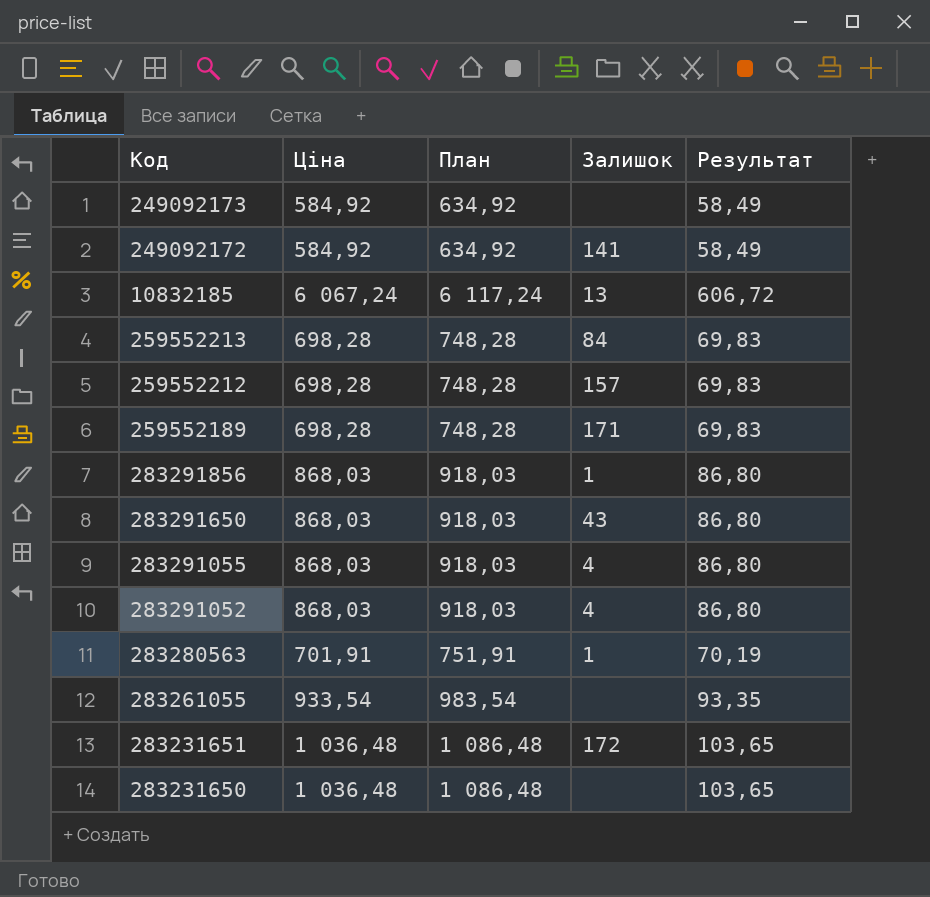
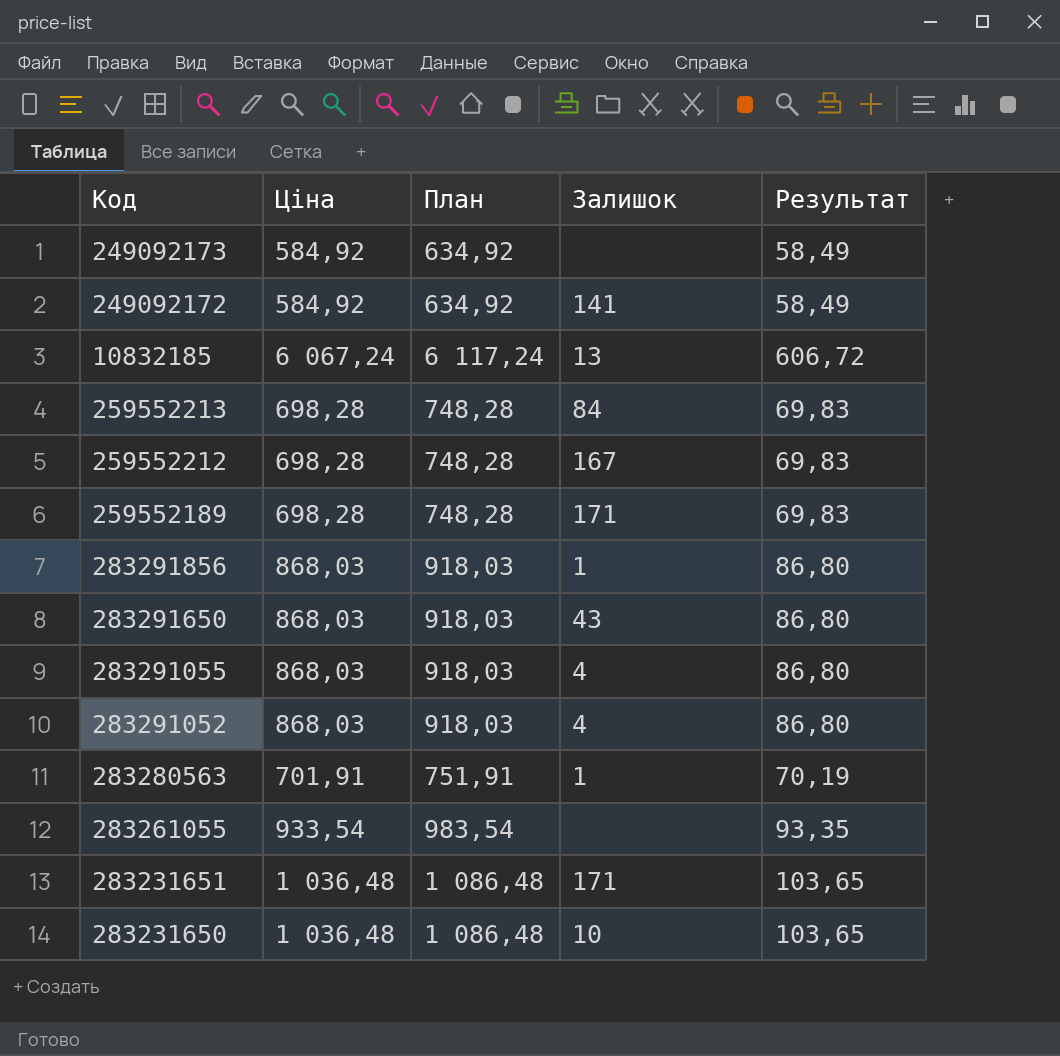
259552212 | Залишок: 157 -> 167
283231651 | Залишок: 172 -> 171
283231650 | Залишок: none -> 10

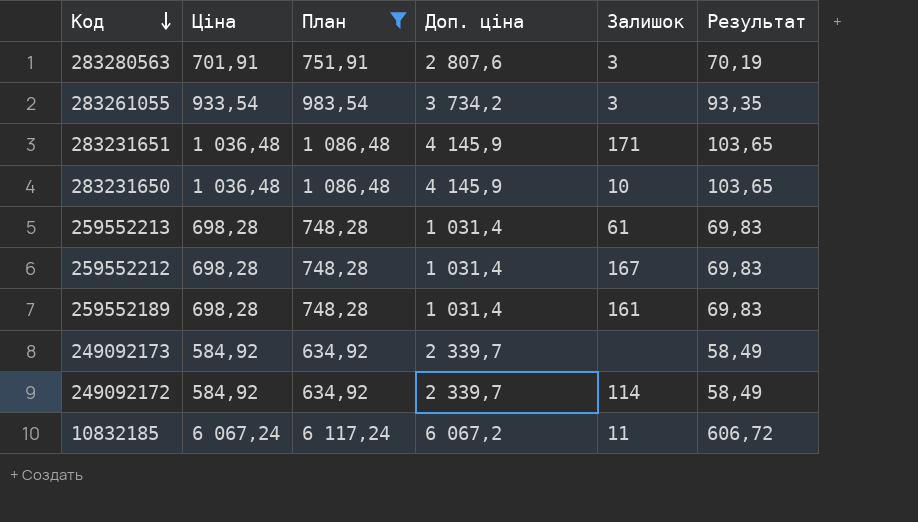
filter: none -> План != 918,03
row order: none -> Код descending
column Доп. ціна | position: none -> 4
283280563 | Залишок: 1 -> 3
283261055 | Залишок: none -> 3
259552213 | Залишок: 84 -> 61
259552189 | Залишок: 171 -> 161
249092172 | Залишок: 141 -> 114
10832185 | Залишок: 13 -> 11

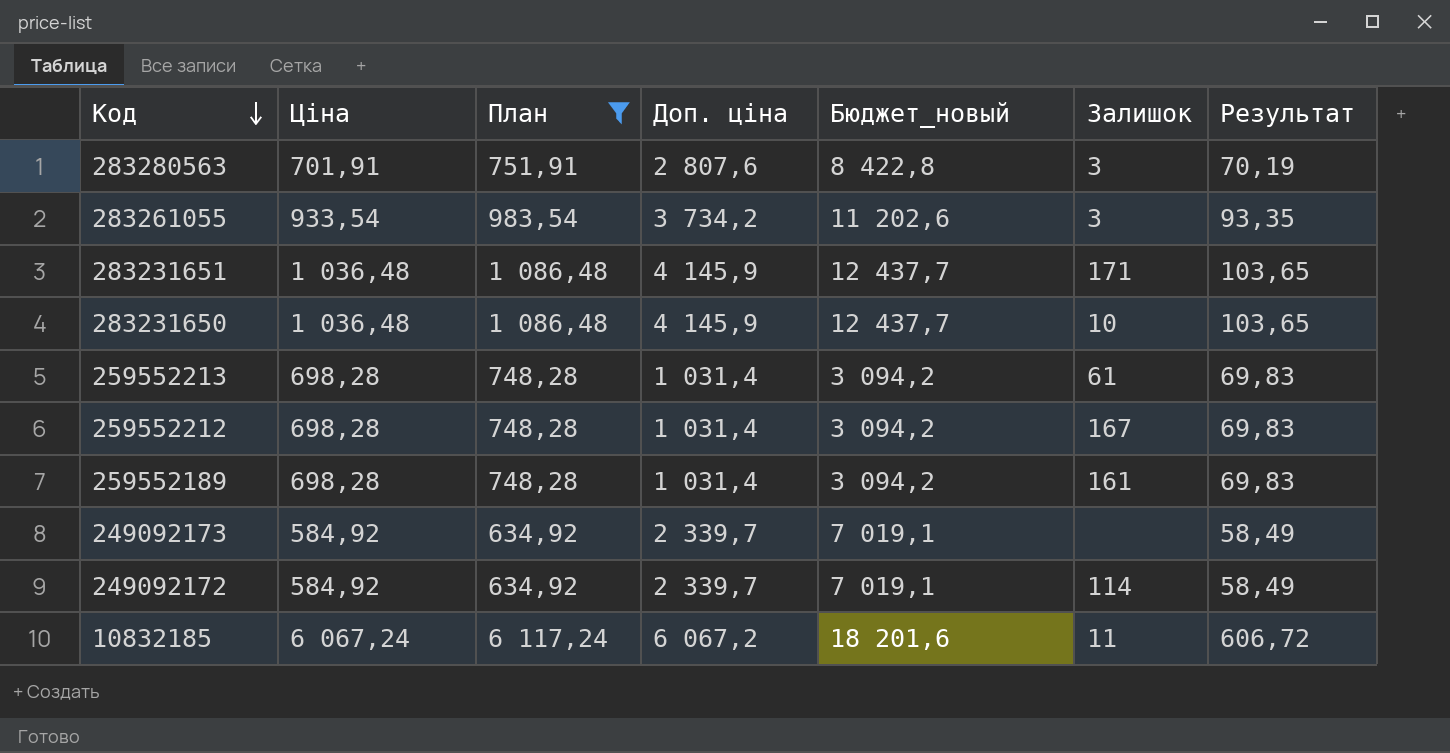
column Бюджет_новый | formula: none -> [Доп. ціна] * 3

